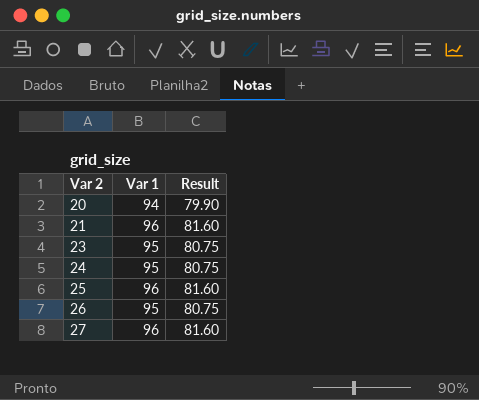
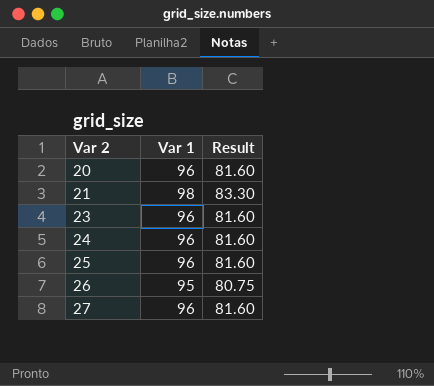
20 | Var 1: 94 -> 96
20 | Result: 79.90 -> 81.60
21 | Var 1: 96 -> 98
21 | Result: 81.60 -> 83.30
23 | Var 1: 95 -> 96
23 | Result: 80.75 -> 81.60
24 | Var 1: 95 -> 96
24 | Result: 80.75 -> 81.60

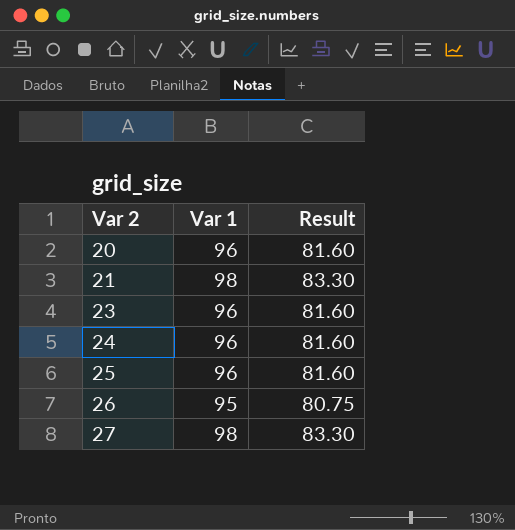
27 | Var 1: 96 -> 98
27 | Result: 81.60 -> 83.30

